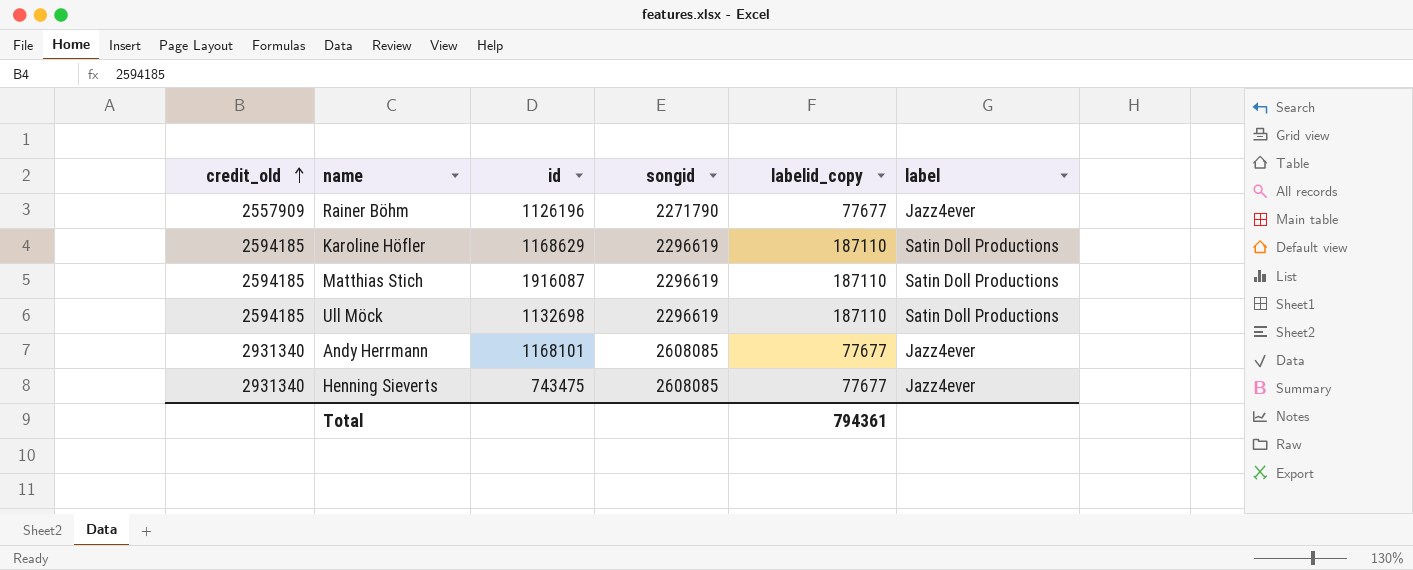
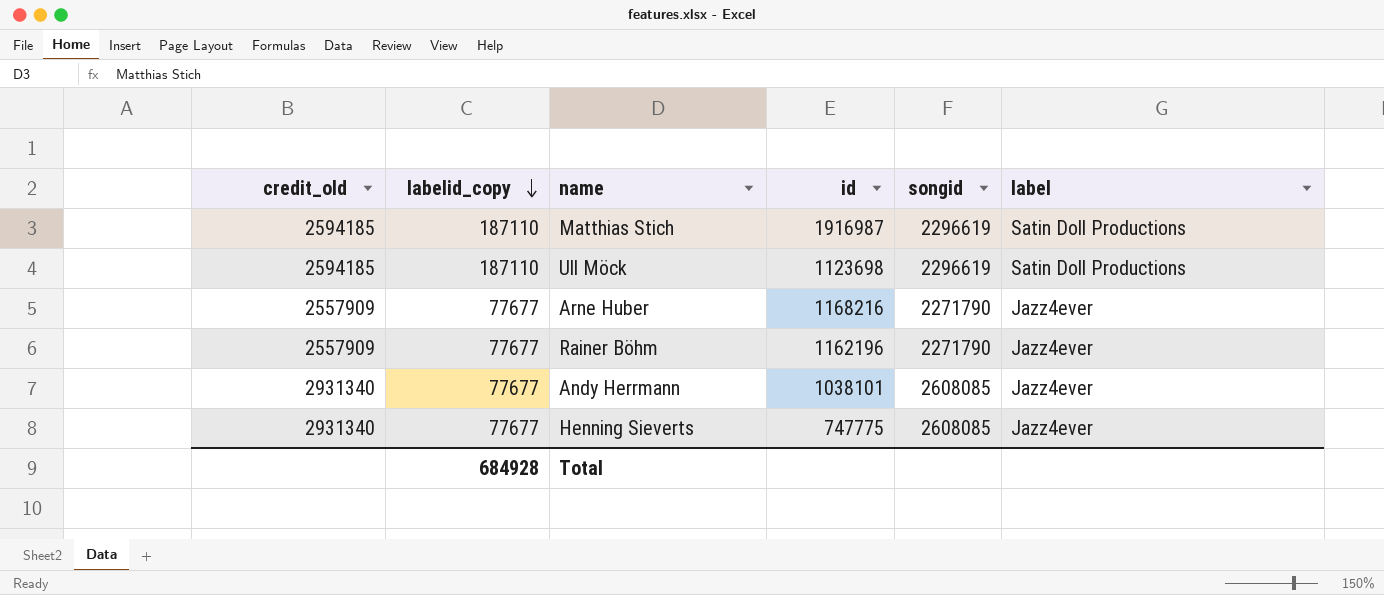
row order: credit_old ascending -> labelid_copy descending
column labelid_copy | position: 5 -> 2
row Karoline Höfler: 2594185 | 1168629 | 2296619 | 187110 | Satin Doll Productions -> none
Matthias Stich | id: 1916087 -> 1916987
Ull Möck | id: 1132698 -> 1123698
row Arne Huber: none -> 2557909 | 77677 | 1168216 | 2271790 | Jazz4ever
Rainer Böhm | id: 1126196 -> 1162196
Andy Herrmann | id: 1168101 -> 1038101
Henning Sieverts | id: 743475 -> 747775
Total | labelid_copy: 794361 -> 684928

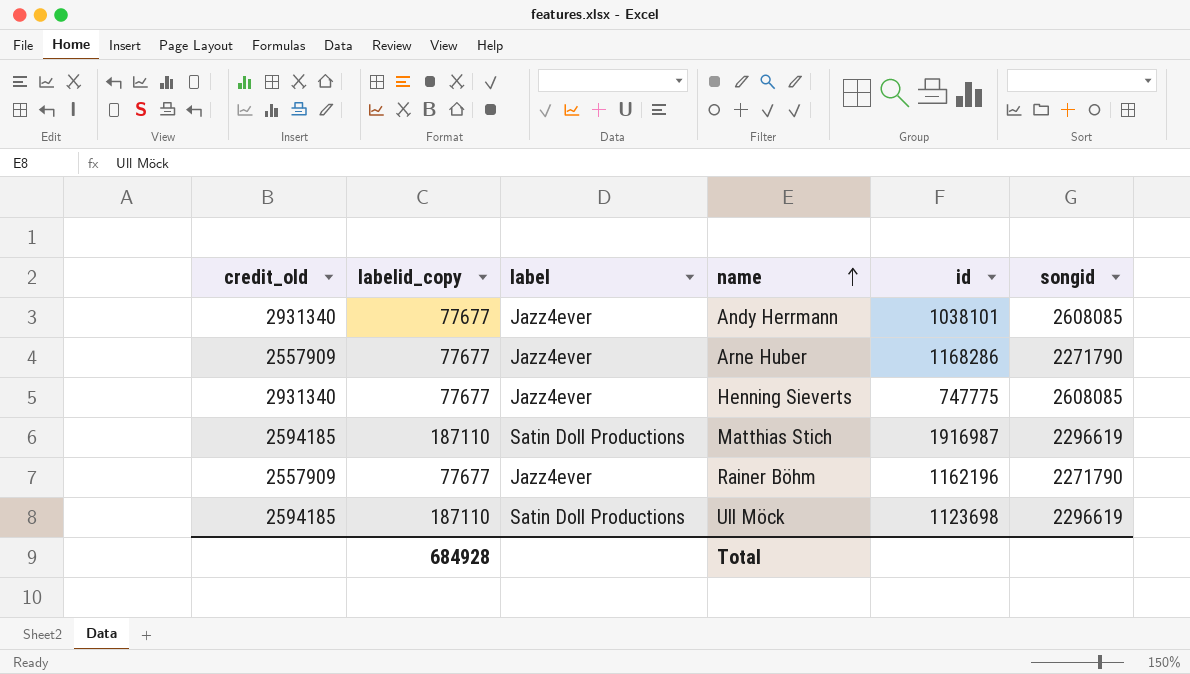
row order: labelid_copy descending -> name ascending
column label | position: 6 -> 3
Arne Huber | id: 1168216 -> 1168286

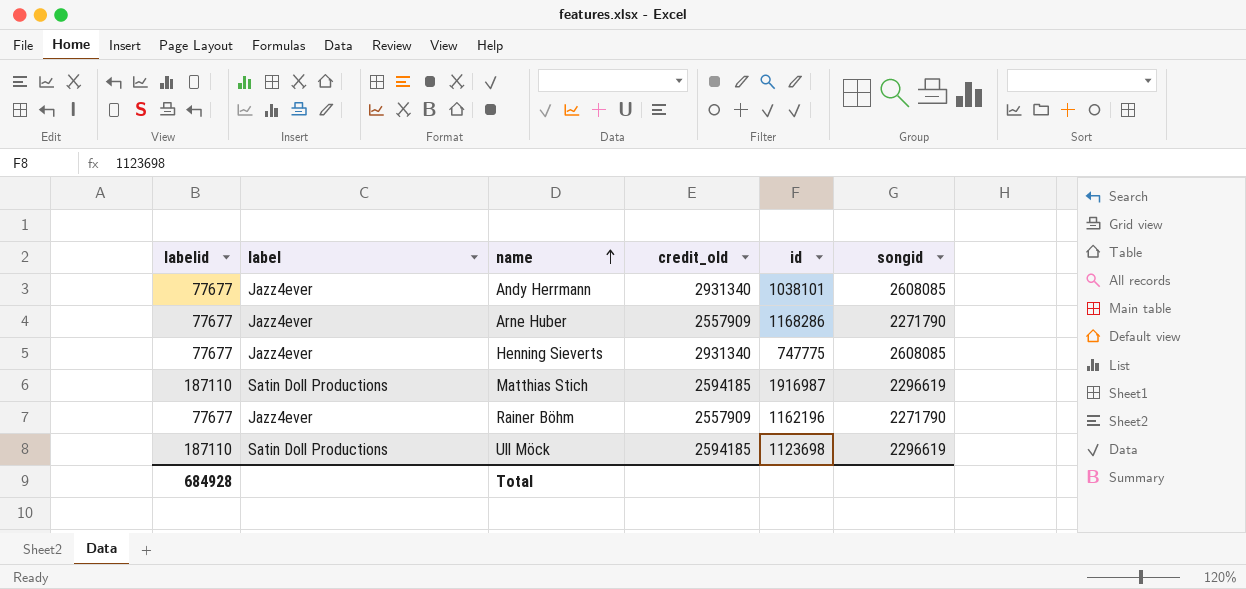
column name: labelid_copy -> labelid
column credit_old | position: 1 -> 4

